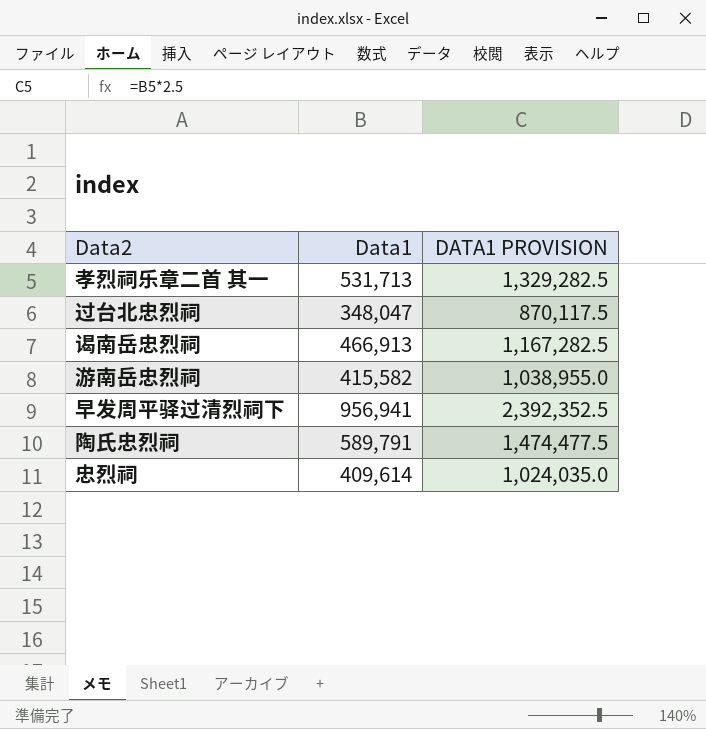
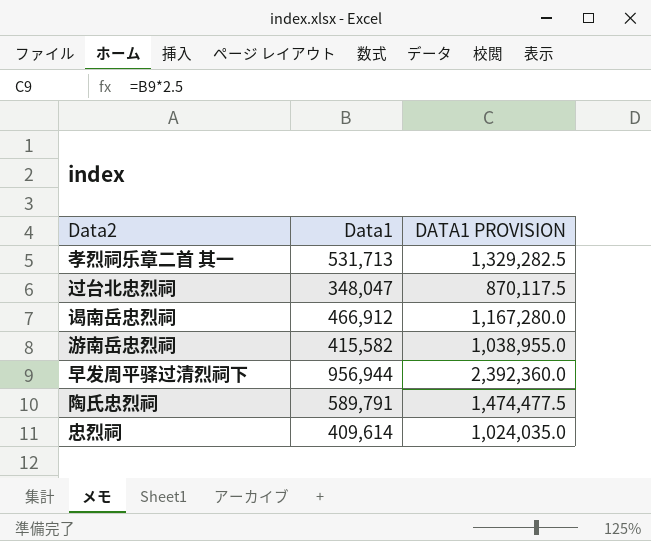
谒南岳忠烈祠 | Data1: 466,913 -> 466,912
谒南岳忠烈祠 | DATA1 PROVISION: 1,167,282.5 -> 1,167,280.0
早发周平驿过清烈祠下 | Data1: 956,941 -> 956,944
早发周平驿过清烈祠下 | DATA1 PROVISION: 2,392,352.5 -> 2,392,360.0

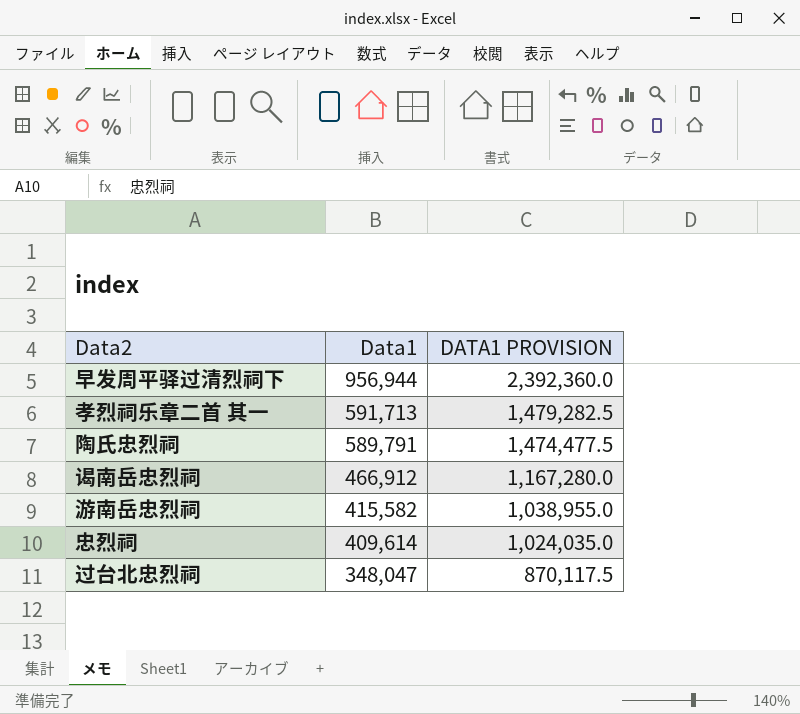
row order: none -> Data1 descending
孝烈祠乐章二首 其一 | Data1: 531,713 -> 591,713
孝烈祠乐章二首 其一 | DATA1 PROVISION: 1,329,282.5 -> 1,479,282.5

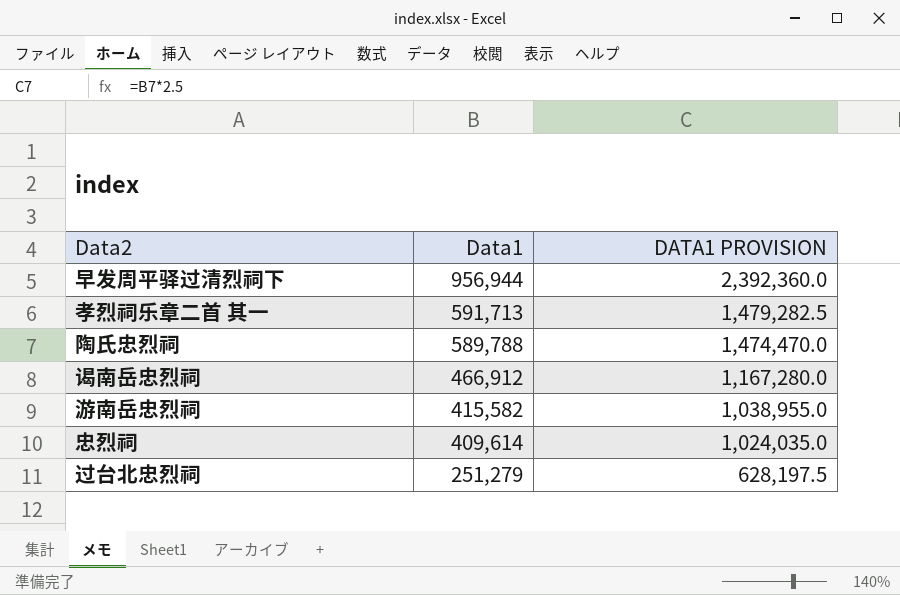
陶氏忠烈祠 | Data1: 589,791 -> 589,788
陶氏忠烈祠 | DATA1 PROVISION: 1,474,477.5 -> 1,474,470.0
过台北忠烈祠 | Data1: 348,047 -> 251,279
过台北忠烈祠 | DATA1 PROVISION: 870,117.5 -> 628,197.5

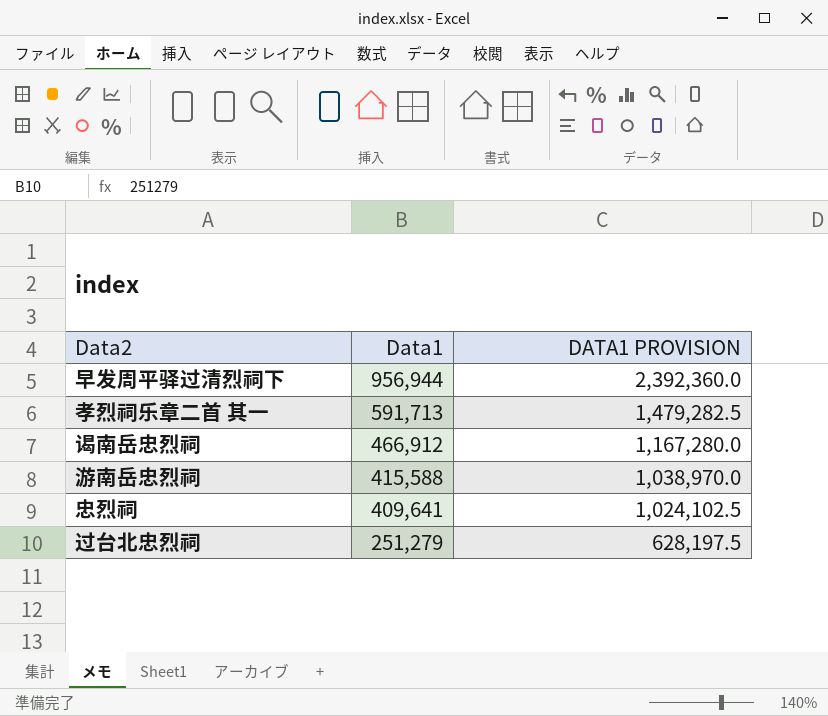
row 陶氏忠烈祠: 589,788 | 1,474,470.0 -> none
游南岳忠烈祠 | Data1: 415,582 -> 415,588
游南岳忠烈祠 | DATA1 PROVISION: 1,038,955.0 -> 1,038,970.0
忠烈祠 | Data1: 409,614 -> 409,641
忠烈祠 | DATA1 PROVISION: 1,024,035.0 -> 1,024,102.5

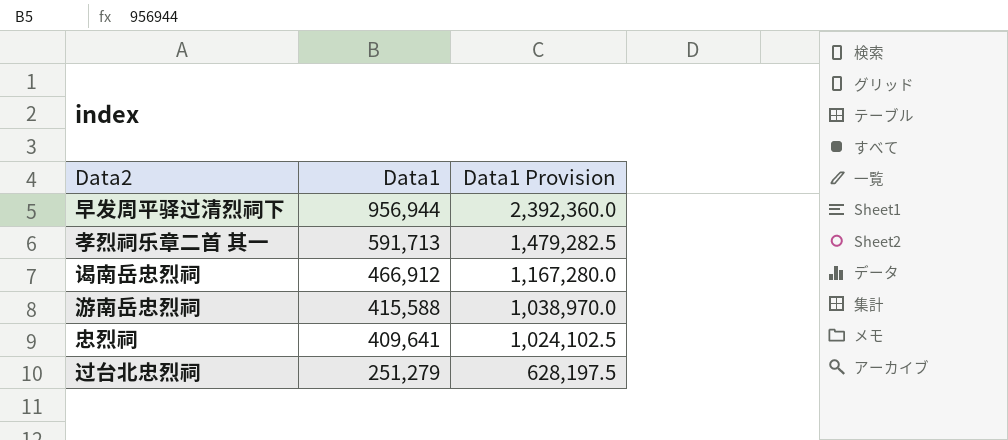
column name: DATA1 PROVISION -> Data1 Provision

